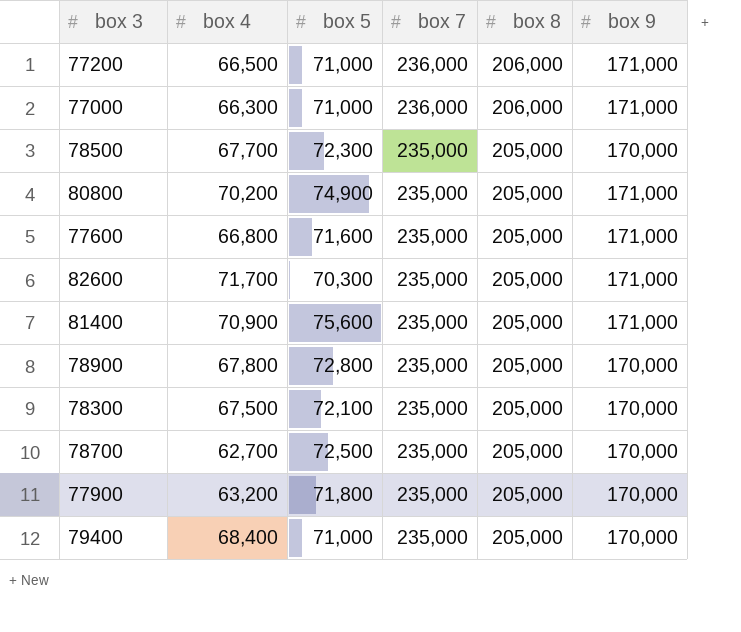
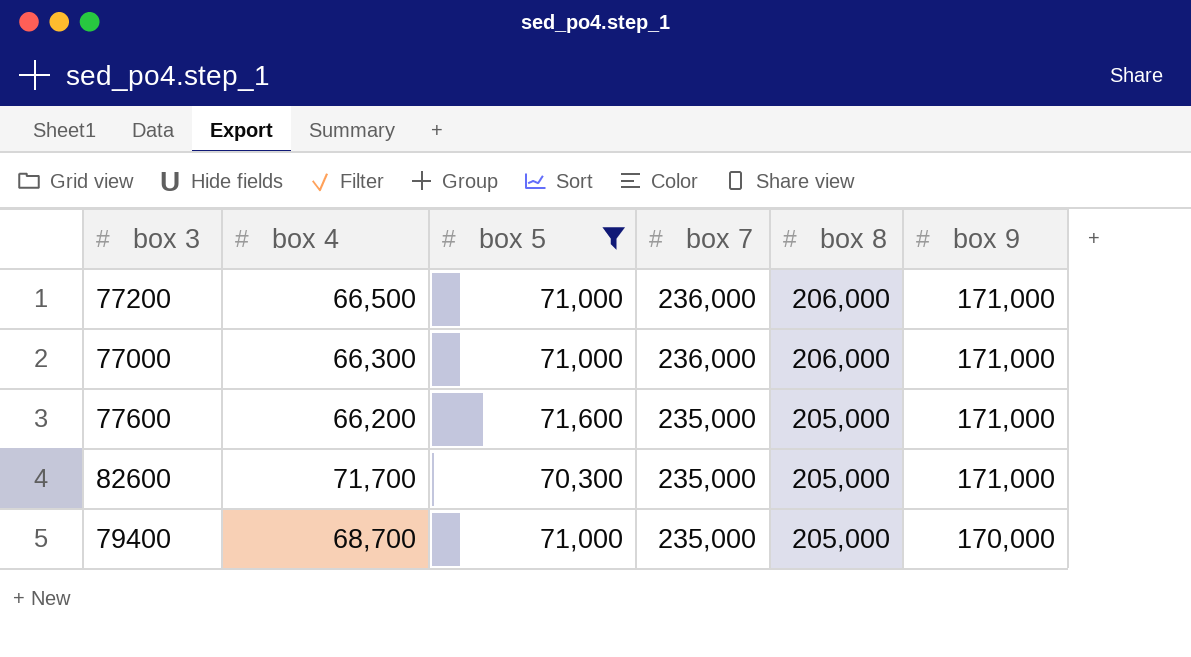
filter: none -> box 5 <= 71,600
77600 | box 4: 66,800 -> 66,200
79400 | box 4: 68,400 -> 68,700

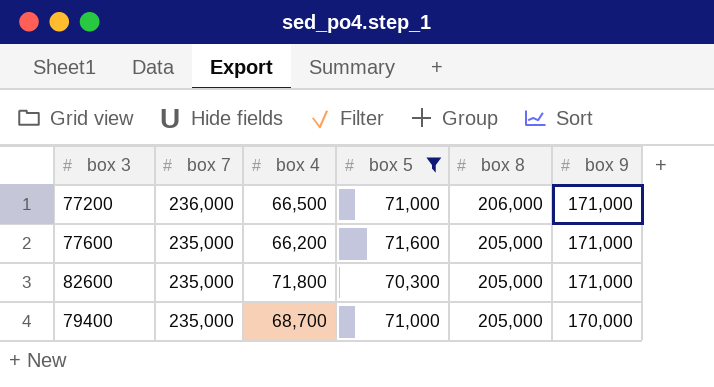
column box 7 | position: 4 -> 2
row 77000: 66,300 | 71,000 | 236,000 | 206,000 | 171,000 -> none
82600 | box 4: 71,700 -> 71,800

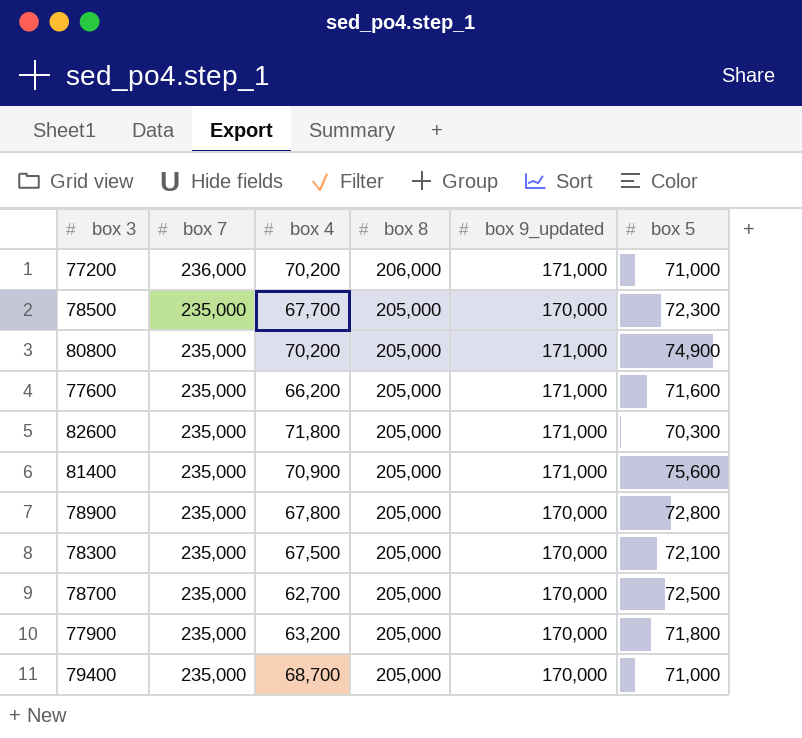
filter: box 5 <= 71,600 -> none
column name: box 9 -> box 9_updated
column box 5 | position: 4 -> 6
77200 | box 4: 66,500 -> 70,200

